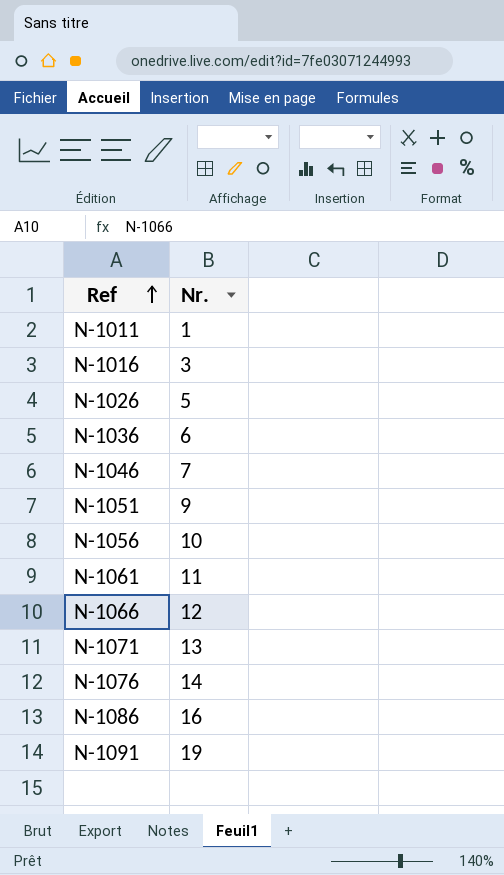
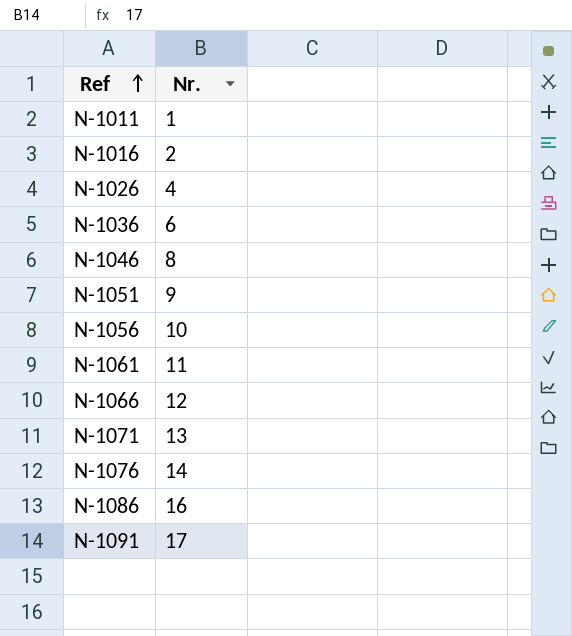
N-1016 | Nr.: 3 -> 2
N-1026 | Nr.: 5 -> 4
N-1046 | Nr.: 7 -> 8
N-1091 | Nr.: 19 -> 17

